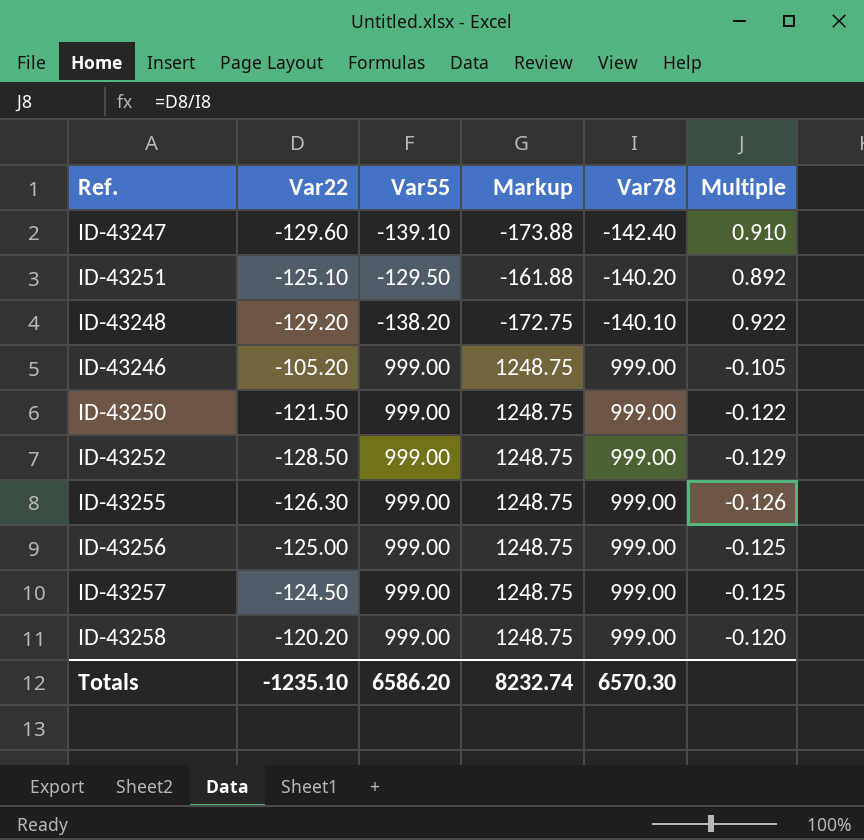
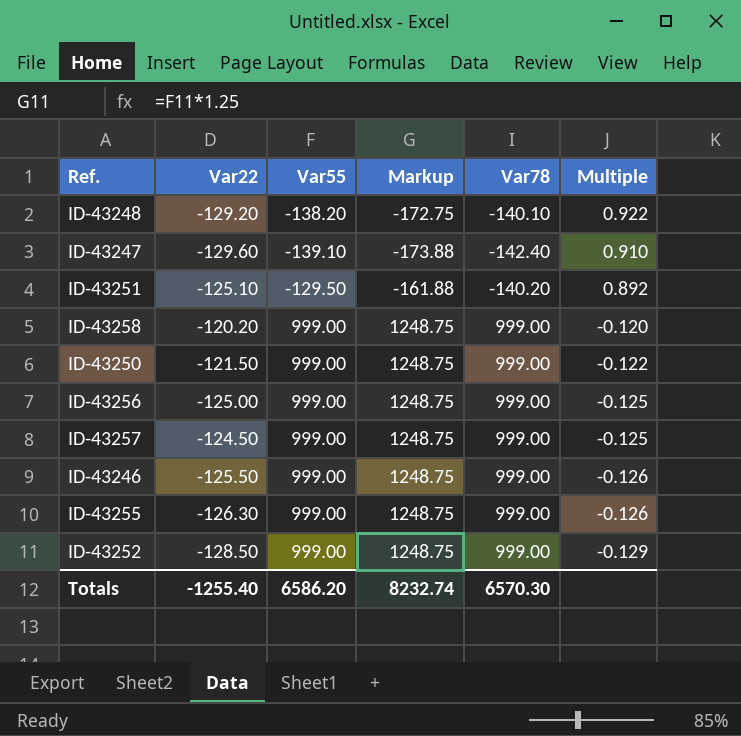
row order: Var78 ascending -> Multiple descending
ID-43246 | Var22: -105.20 -> -125.50
ID-43246 | Multiple: -0.105 -> -0.126
Totals | Var22: -1235.10 -> -1255.40

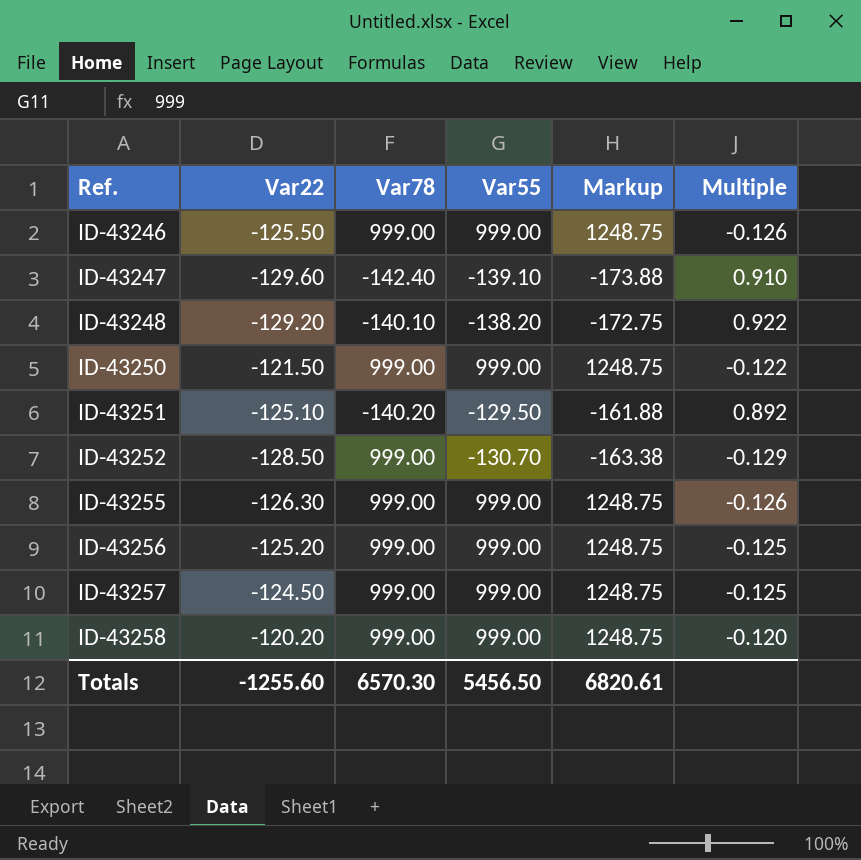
row order: Multiple descending -> Ref. ascending
column Var78 | position: 5 -> 3
ID-43252 | Var55: 999.00 -> -130.70
ID-43252 | Markup: 1248.75 -> -163.38
ID-43256 | Var22: -125.00 -> -125.20
Totals | Var22: -1255.40 -> -1255.60
Totals | Var55: 6586.20 -> 5456.50
Totals | Markup: 8232.74 -> 6820.61

